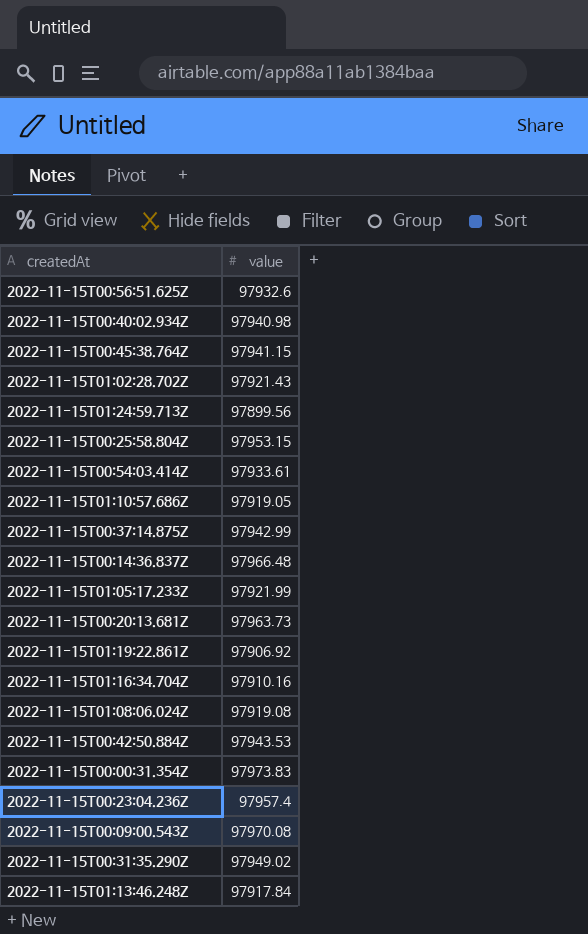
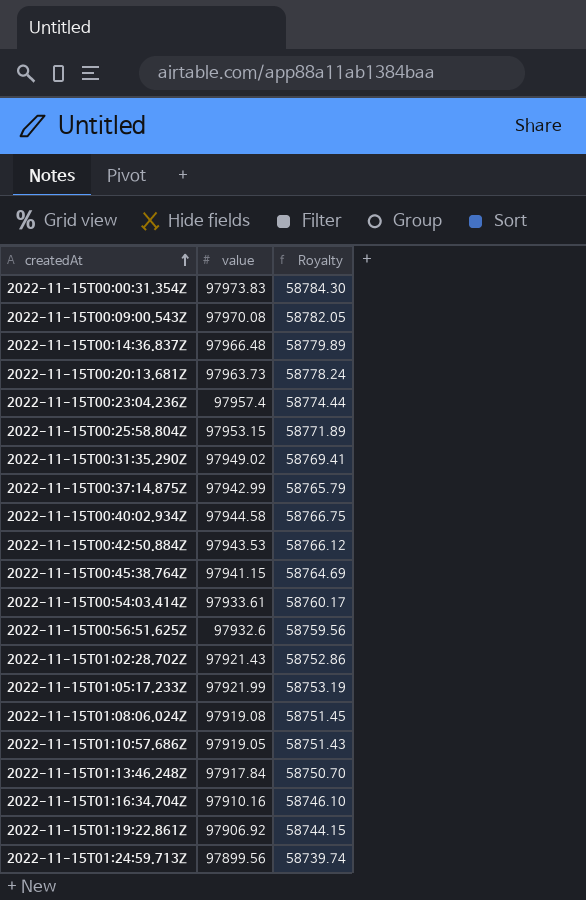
row order: none -> createdAt ascending
column Royalty | formula: none -> [value] * 0.6
2022-11-15T00:40:02.934Z | value: 97940.98 -> 97944.58

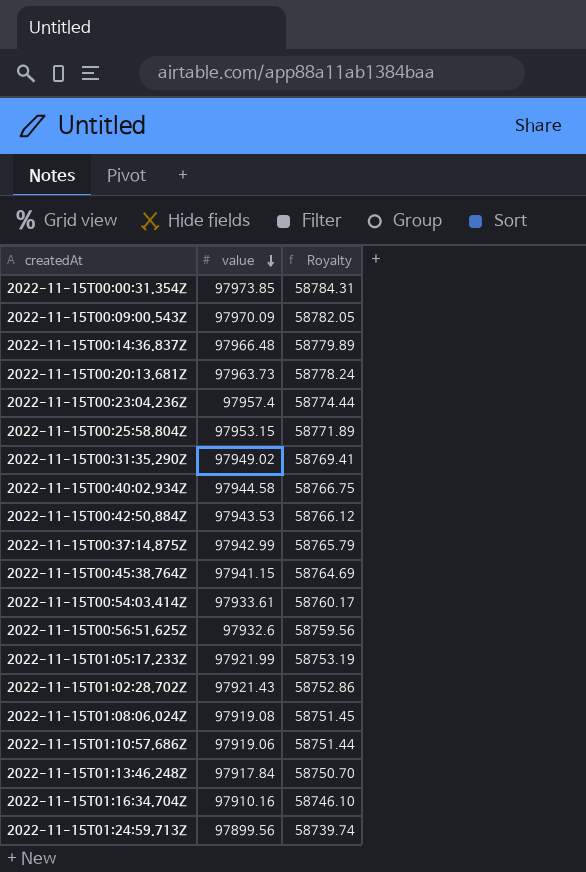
row order: createdAt ascending -> value descending
row 2022-11-15T01:19:22.861Z: 97906.92 | 58744.15 -> none
2022-11-15T00:00:31.354Z | value: 97973.83 -> 97973.85
2022-11-15T00:00:31.354Z | Royalty: 58784.30 -> 58784.31
2022-11-15T00:09:00.543Z | value: 97970.08 -> 97970.09
2022-11-15T01:10:57.686Z | value: 97919.05 -> 97919.06
2022-11-15T01:10:57.686Z | Royalty: 58751.43 -> 58751.44

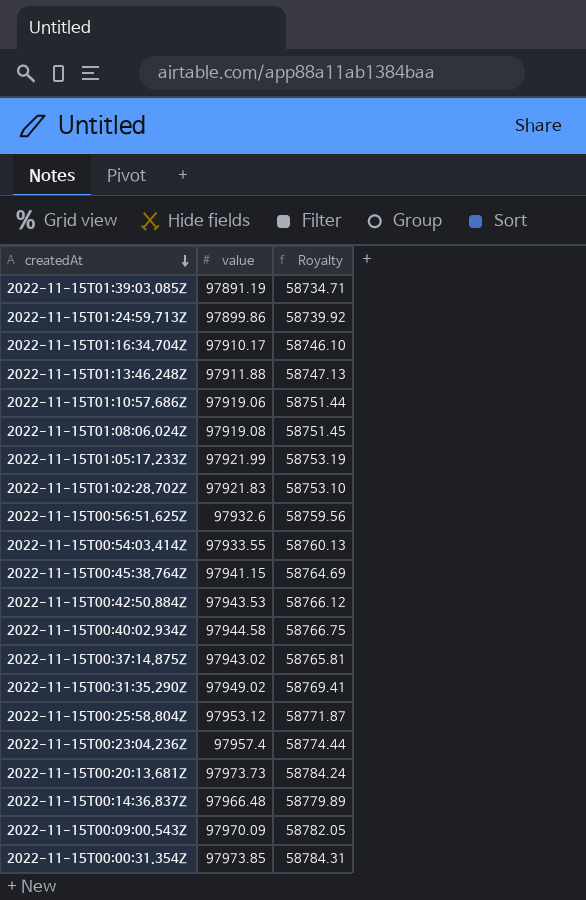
row order: value descending -> createdAt descending
row 2022-11-15T01:39:03.085Z: none -> 97891.19 | 58734.71
2022-11-15T01:24:59.713Z | value: 97899.56 -> 97899.86
2022-11-15T01:24:59.713Z | Royalty: 58739.74 -> 58739.92
2022-11-15T01:16:34.704Z | value: 97910.16 -> 97910.17
2022-11-15T01:13:46.248Z | value: 97917.84 -> 97911.88
2022-11-15T01:13:46.248Z | Royalty: 58750.70 -> 58747.13
2022-11-15T01:02:28.702Z | value: 97921.43 -> 97921.83
2022-11-15T01:02:28.702Z | Royalty: 58752.86 -> 58753.10
2022-11-15T00:54:03.414Z | value: 97933.61 -> 97933.55
2022-11-15T00:54:03.414Z | Royalty: 58760.17 -> 58760.13
2022-11-15T00:37:14.875Z | value: 97942.99 -> 97943.02
2022-11-15T00:37:14.875Z | Royalty: 58765.79 -> 58765.81
2022-11-15T00:25:58.804Z | value: 97953.15 -> 97953.12
2022-11-15T00:25:58.804Z | Royalty: 58771.89 -> 58771.87
2022-11-15T00:20:13.681Z | value: 97963.73 -> 97973.73
2022-11-15T00:20:13.681Z | Royalty: 58778.24 -> 58784.24

